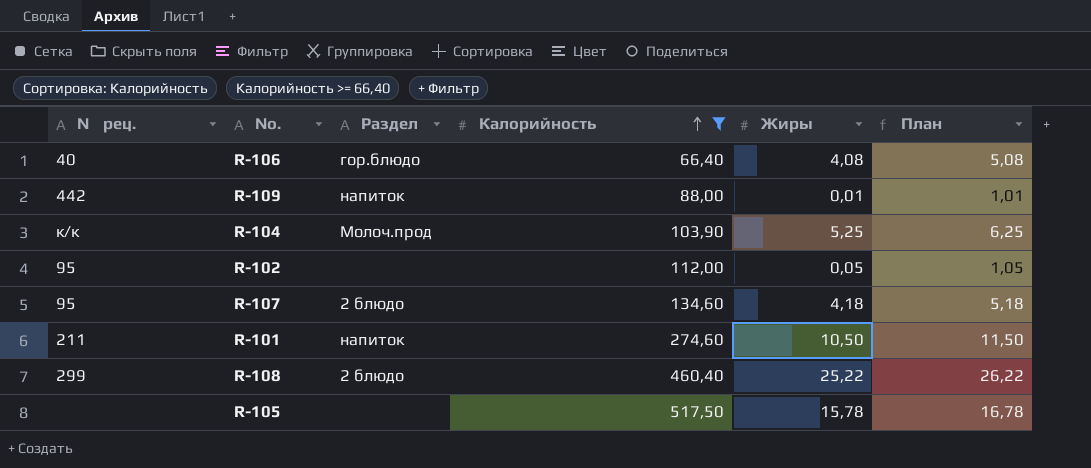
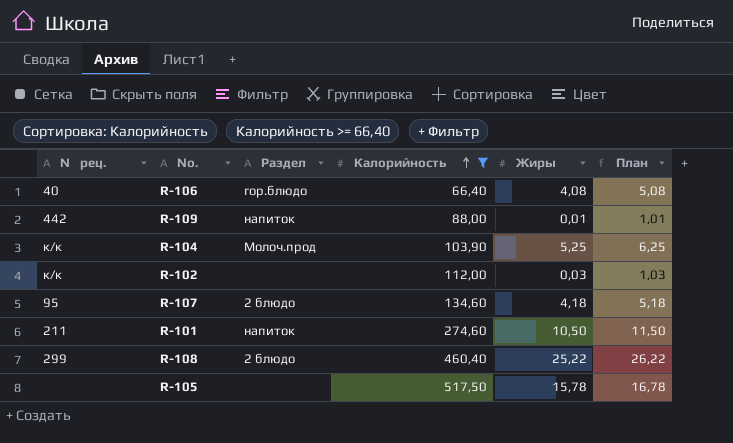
R-102 | № рец.: 95 -> к/к
R-102 | Жиры: 0,05 -> 0,03
R-102 | План: 1,05 -> 1,03

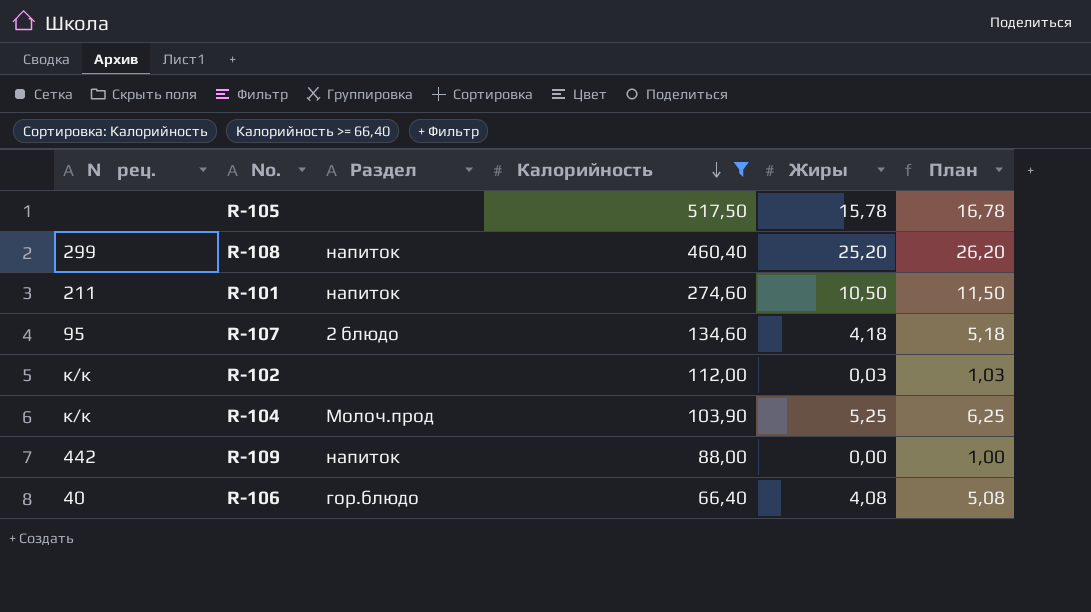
row order: Калорийность ascending -> Калорийность descending
R-108 | Раздел: 2 блюдо -> напиток
R-108 | Жиры: 25,22 -> 25,20
R-108 | План: 26,22 -> 26,20
R-109 | Жиры: 0,01 -> 0,00
R-109 | План: 1,01 -> 1,00

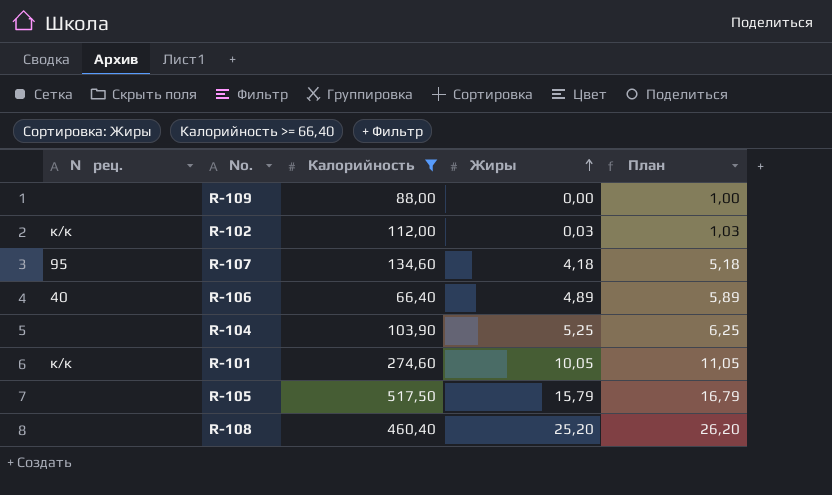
row order: Калорийность descending -> Жиры ascending
column Раздел | position: 3 -> none
R-109 | № рец.: 442 -> none
R-106 | Жиры: 4,08 -> 4,89
R-106 | План: 5,08 -> 5,89
R-104 | № рец.: к/к -> none
R-101 | № рец.: 211 -> к/к
R-101 | Жиры: 10,50 -> 10,05
R-101 | План: 11,50 -> 11,05
R-105 | Жиры: 15,78 -> 15,79
R-105 | План: 16,78 -> 16,79
R-108 | № рец.: 299 -> none

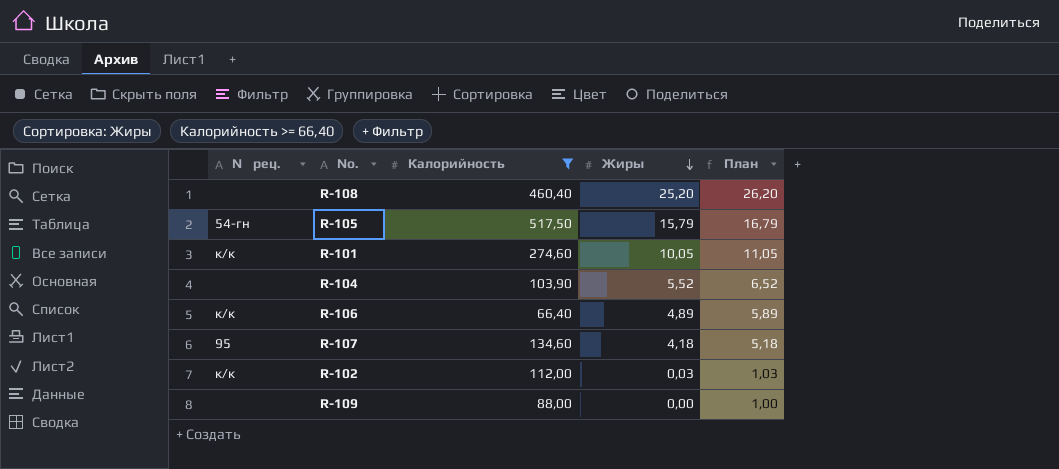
row order: Жиры ascending -> Жиры descending
R-105 | № рец.: none -> 54-гн
R-104 | Жиры: 5,25 -> 5,52
R-104 | План: 6,25 -> 6,52
R-106 | № рец.: 40 -> к/к

